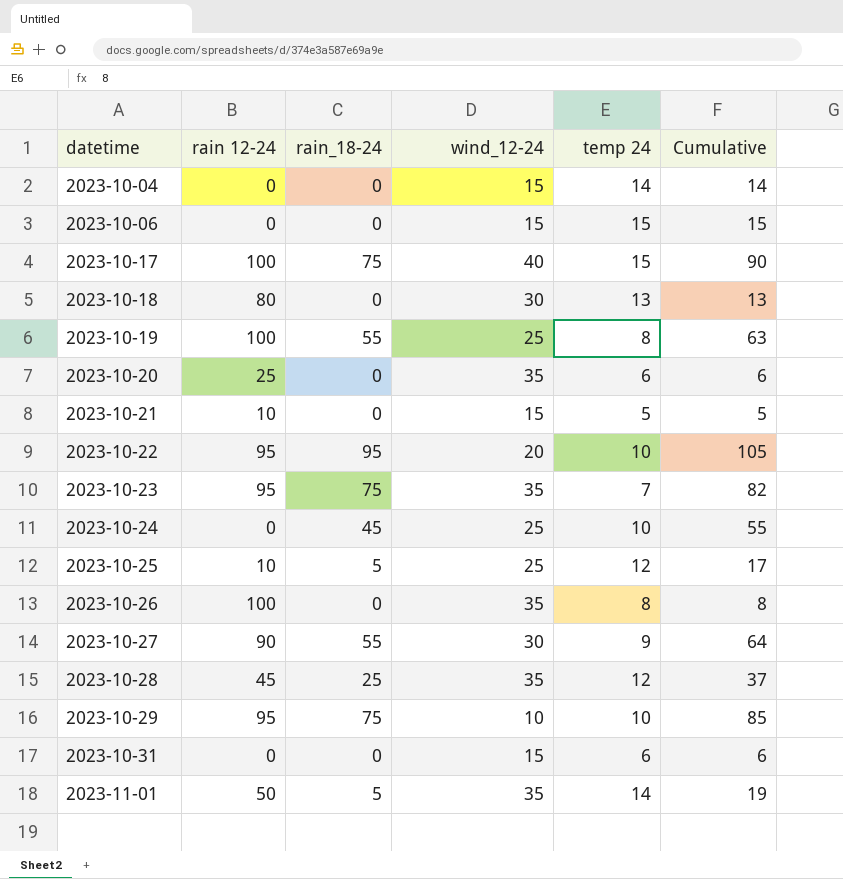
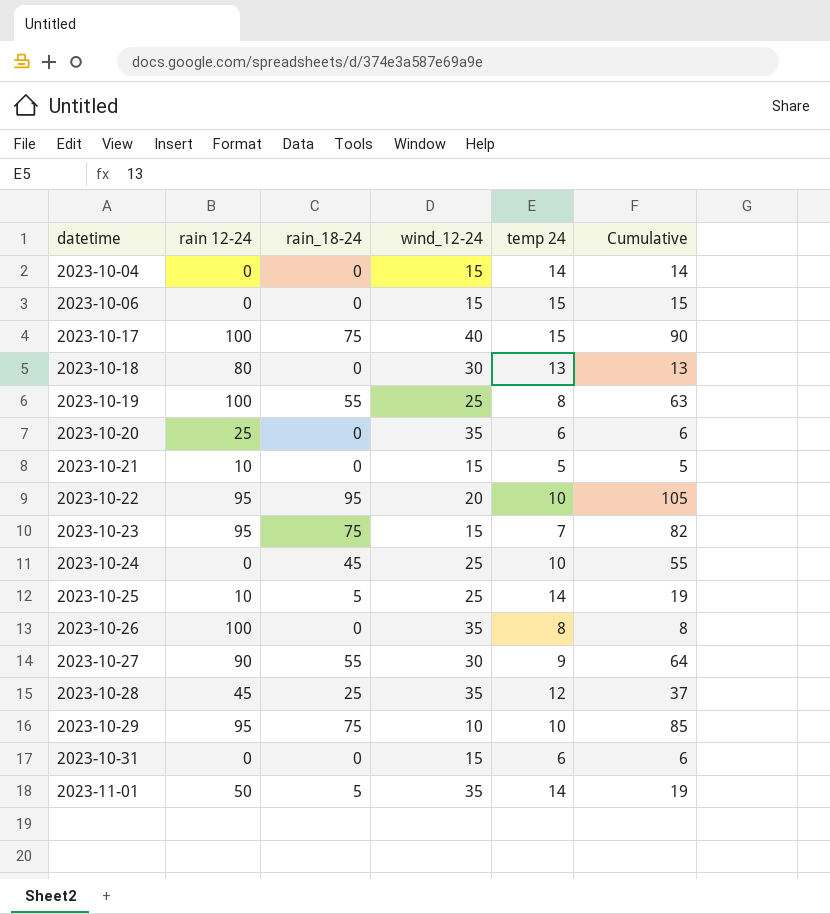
2023-10-23 | wind_12-24: 35 -> 15
2023-10-25 | temp 24: 12 -> 14
2023-10-25 | Cumulative: 17 -> 19

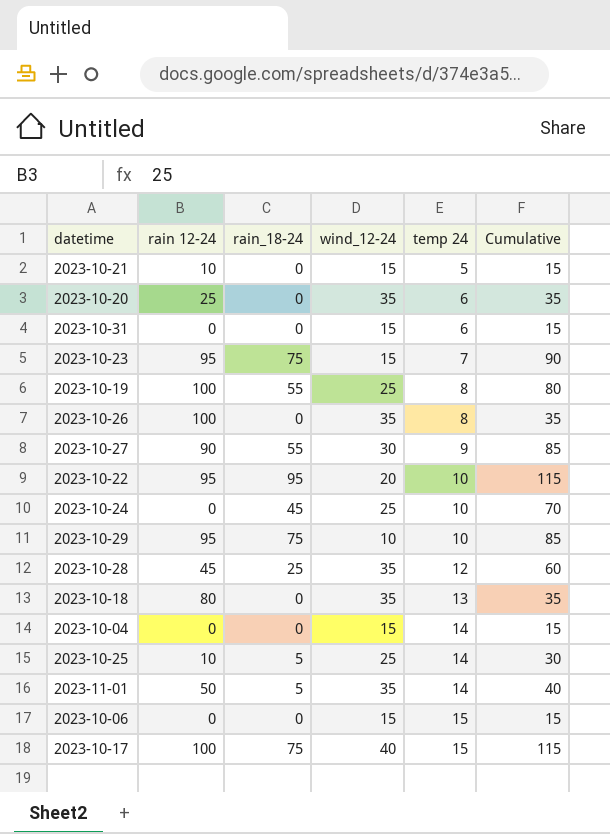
row order: datetime ascending -> temp 24 ascending
column Cumulative | formula: [rain_18-24] + [temp 24] -> [rain_18-24] + [wind_12-24]
2023-10-18 | wind_12-24: 30 -> 35

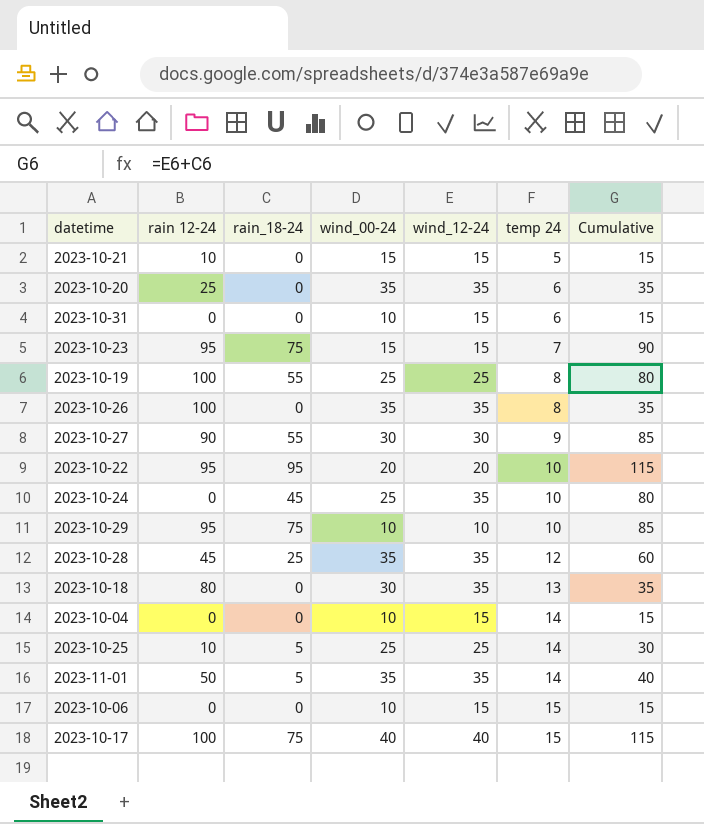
column wind_00-24 | position: none -> 4
2023-10-24 | wind_12-24: 25 -> 35
2023-10-24 | Cumulative: 70 -> 80

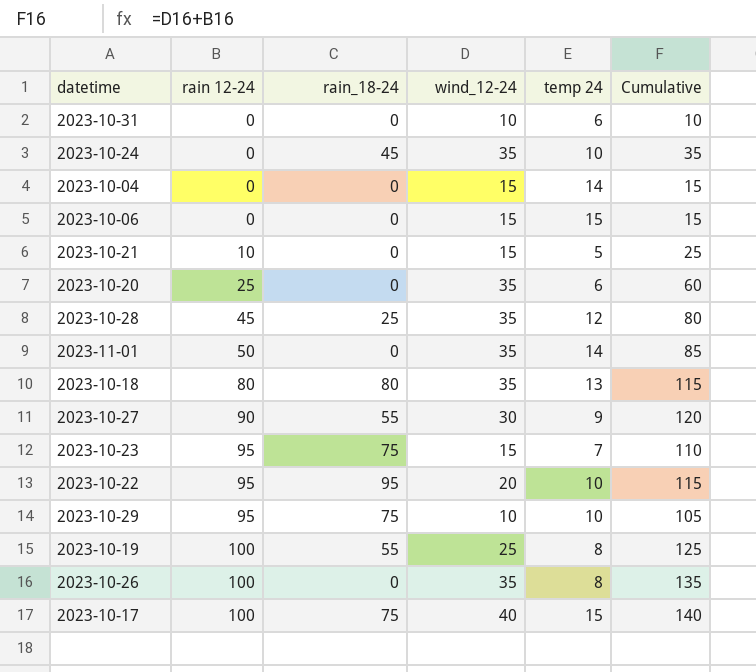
row order: temp 24 ascending -> rain 12-24 ascending
column wind_00-24 | position: 4 -> none
column Cumulative | formula: [rain_18-24] + [wind_12-24] -> [rain 12-24] + [wind_12-24]
row 2023-10-25: 10 | 5 | 25 | 25 | 14 | 30 -> none
2023-10-31 | wind_12-24: 15 -> 10
2023-11-01 | rain_18-24: 5 -> 0
2023-10-18 | rain_18-24: 0 -> 80

